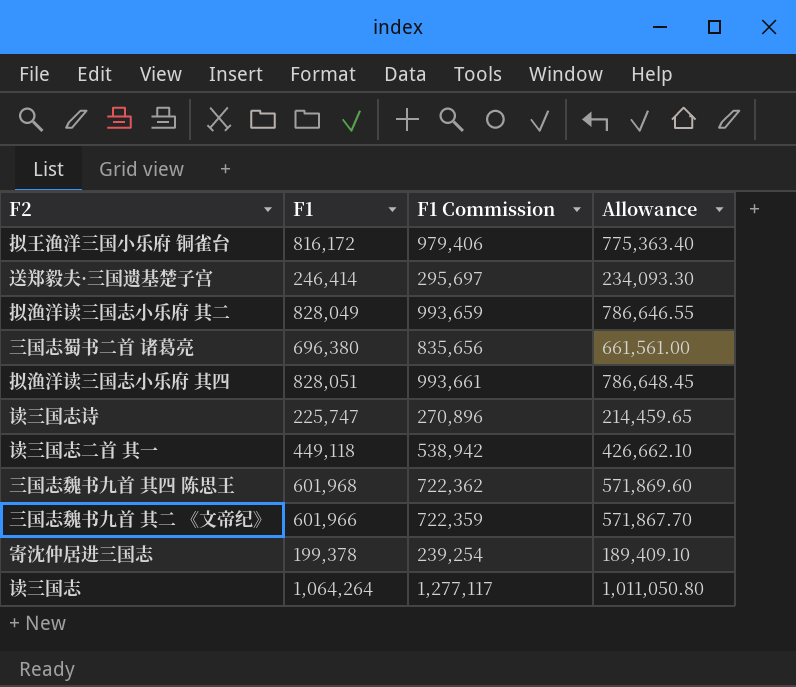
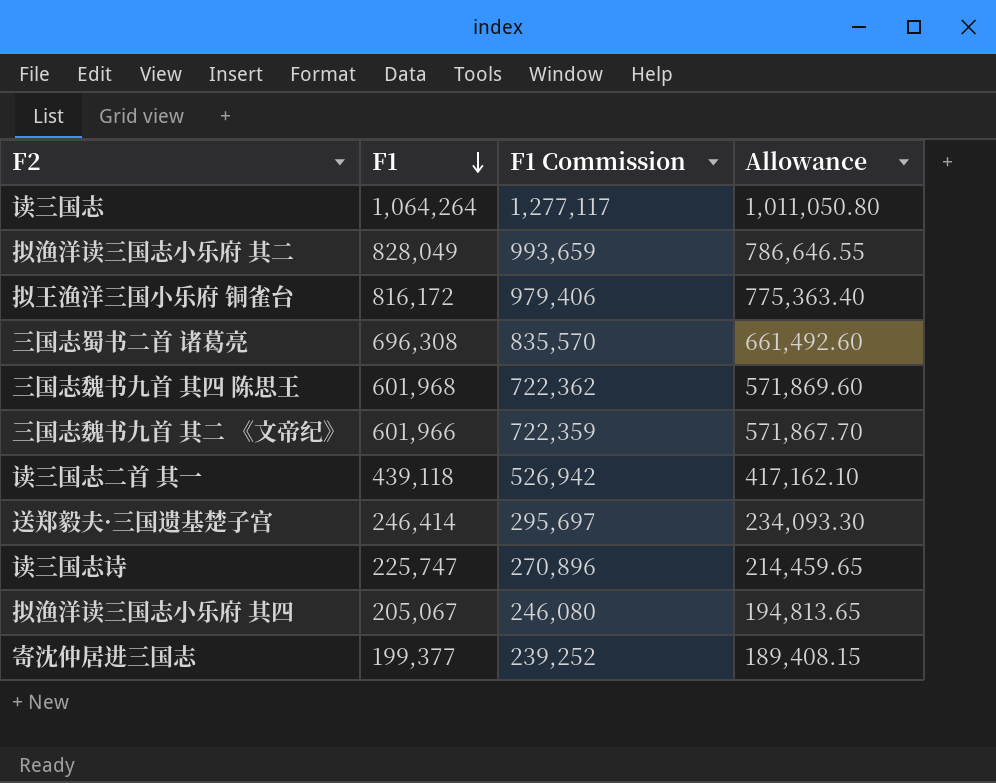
row order: none -> F1 descending
三国志蜀书二首 诸葛亮 | F1: 696,380 -> 696,308
三国志蜀书二首 诸葛亮 | F1 Commission: 835,656 -> 835,570
三国志蜀书二首 诸葛亮 | Allowance: 661,561.00 -> 661,492.60
读三国志二首 其一 | F1: 449,118 -> 439,118
读三国志二首 其一 | F1 Commission: 538,942 -> 526,942
读三国志二首 其一 | Allowance: 426,662.10 -> 417,162.10
拟渔洋读三国志小乐府 其四 | F1: 828,051 -> 205,067
拟渔洋读三国志小乐府 其四 | F1 Commission: 993,661 -> 246,080
拟渔洋读三国志小乐府 其四 | Allowance: 786,648.45 -> 194,813.65
寄沈仲居进三国志 | F1: 199,378 -> 199,377
寄沈仲居进三国志 | F1 Commission: 239,254 -> 239,252
寄沈仲居进三国志 | Allowance: 189,409.10 -> 189,408.15

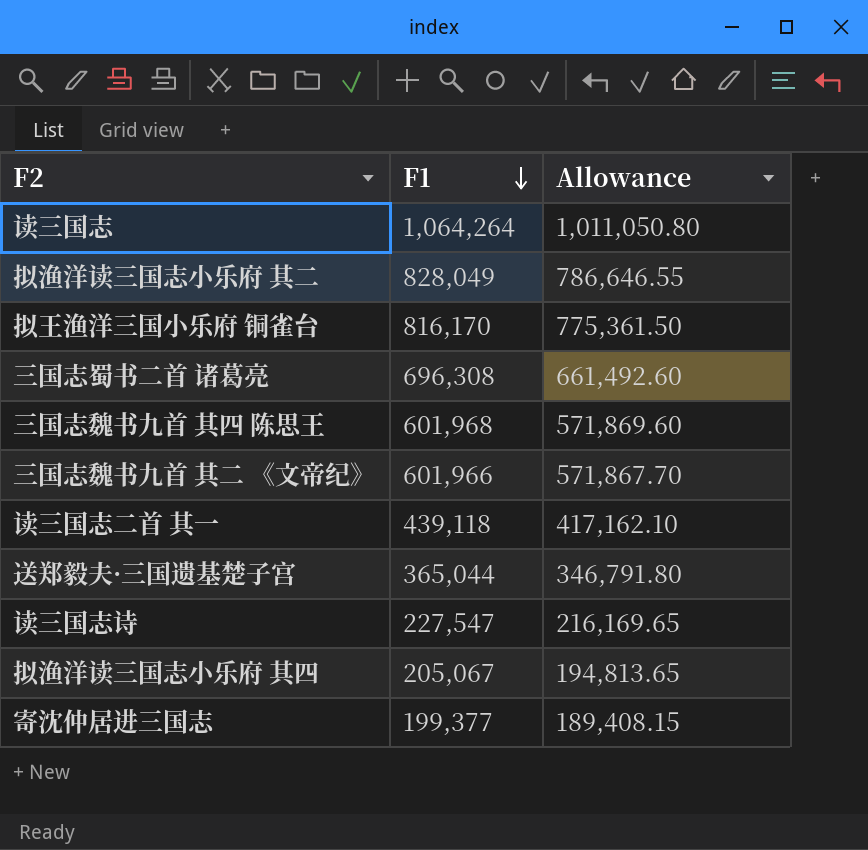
column F1 Commission | formula: [F1] * 1.2 -> none
拟王渔洋三国小乐府 铜雀台 | F1: 816,172 -> 816,170
拟王渔洋三国小乐府 铜雀台 | Allowance: 775,363.40 -> 775,361.50
送郑毅夫·三国遗基楚子宫 | F1: 246,414 -> 365,044
送郑毅夫·三国遗基楚子宫 | Allowance: 234,093.30 -> 346,791.80
读三国志诗 | F1: 225,747 -> 227,547
读三国志诗 | Allowance: 214,459.65 -> 216,169.65

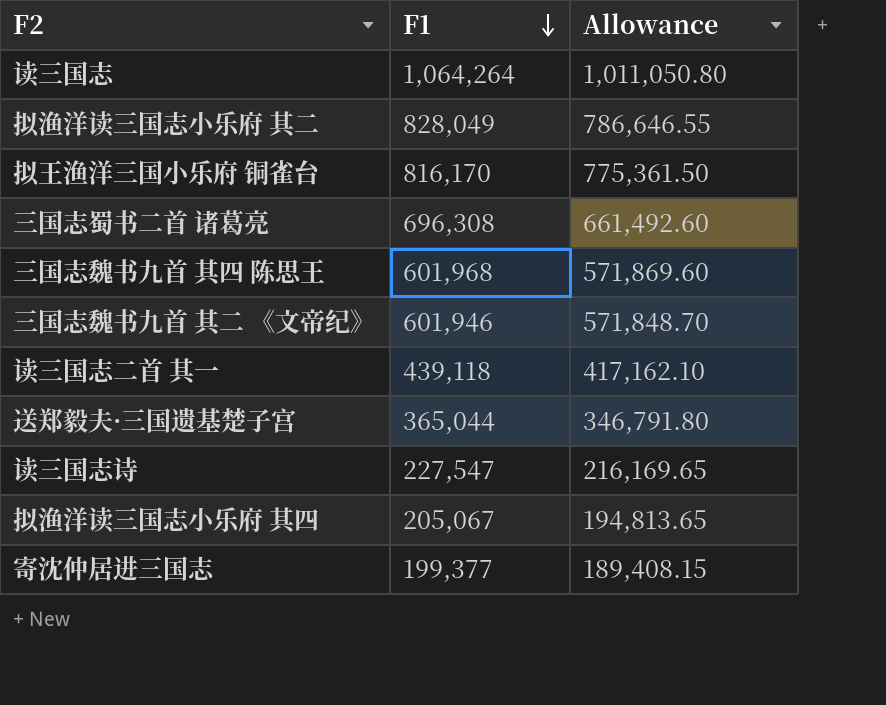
三国志魏书九首 其二 《文帝纪》 | F1: 601,966 -> 601,946
三国志魏书九首 其二 《文帝纪》 | Allowance: 571,867.70 -> 571,848.70

